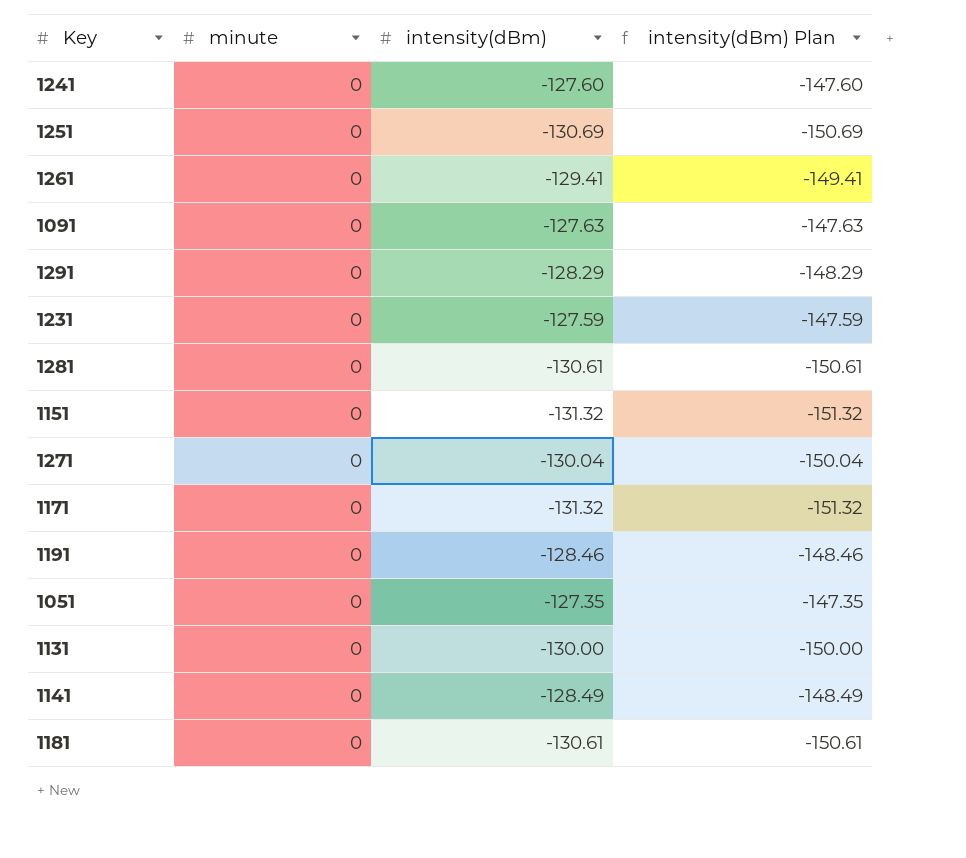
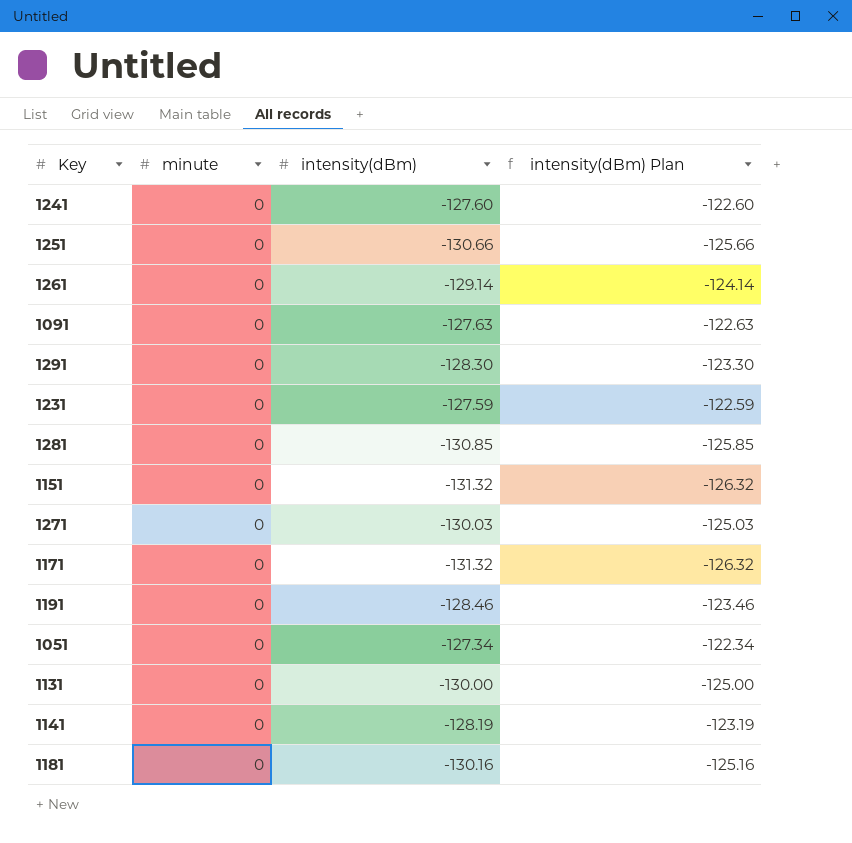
column intensity(dBm) Plan | formula: [intensity(dBm)] - 20 -> [intensity(dBm)] + 5
1251 | intensity(dBm): -130.69 -> -130.66
1261 | intensity(dBm): -129.41 -> -129.14
1291 | intensity(dBm): -128.29 -> -128.30
1281 | intensity(dBm): -130.61 -> -130.85
1271 | intensity(dBm): -130.04 -> -130.03
1051 | intensity(dBm): -127.35 -> -127.34
1141 | intensity(dBm): -128.49 -> -128.19
1181 | intensity(dBm): -130.61 -> -130.16

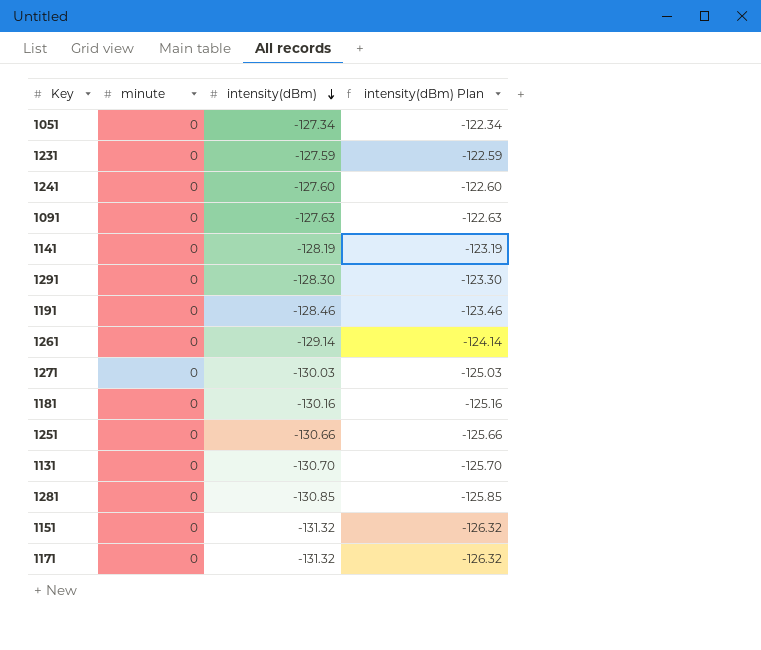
row order: none -> intensity(dBm) descending
1131 | intensity(dBm): -130.00 -> -130.70
1131 | intensity(dBm) Plan: -125.00 -> -125.70

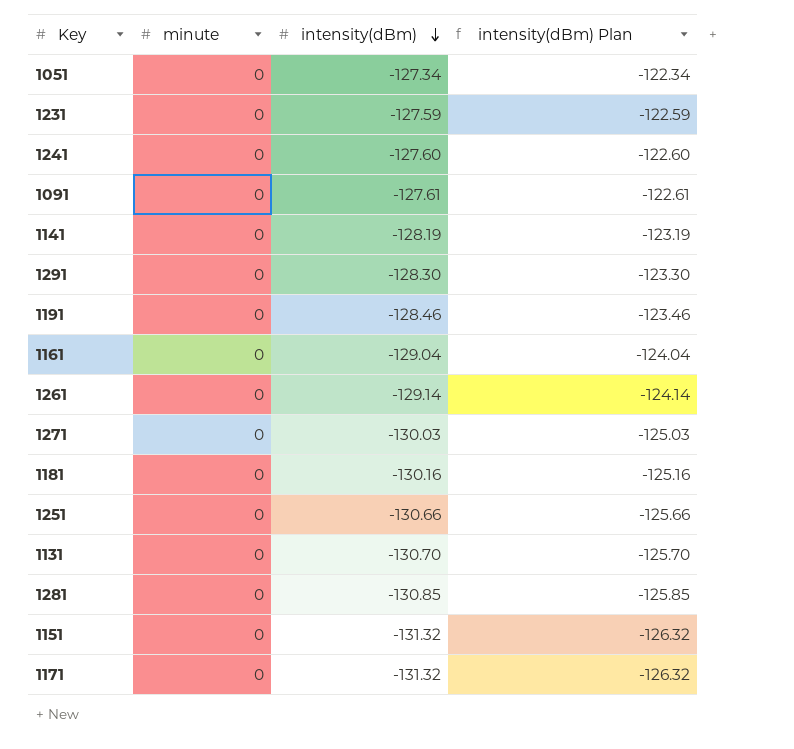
1091 | intensity(dBm): -127.63 -> -127.61
1091 | intensity(dBm) Plan: -122.63 -> -122.61
row 1161: none -> 0 | -129.04 | -124.04

